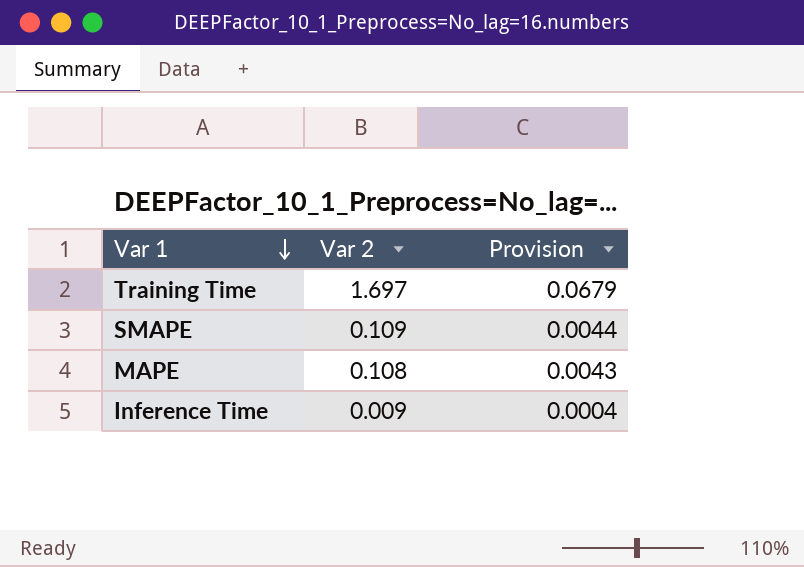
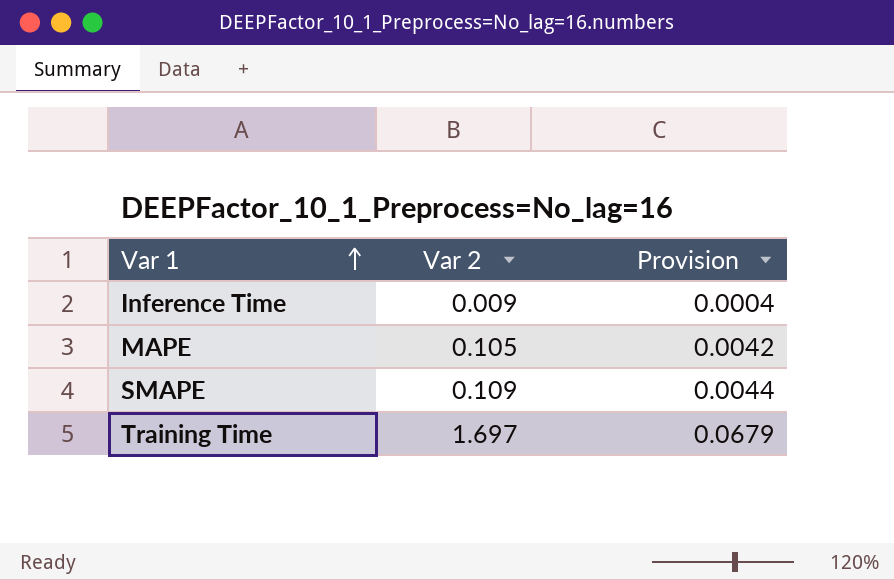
row order: Var 1 descending -> Var 1 ascending
MAPE | Var 2: 0.108 -> 0.105
MAPE | Provision: 0.0043 -> 0.0042

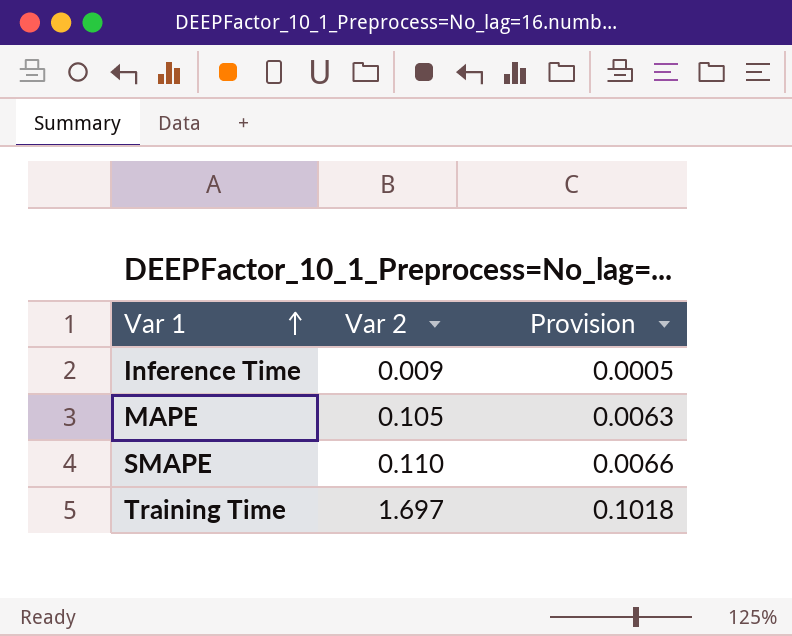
column Provision | formula: [Var 2] * 0.04 -> [Var 2] * 0.06
SMAPE | Var 2: 0.109 -> 0.110

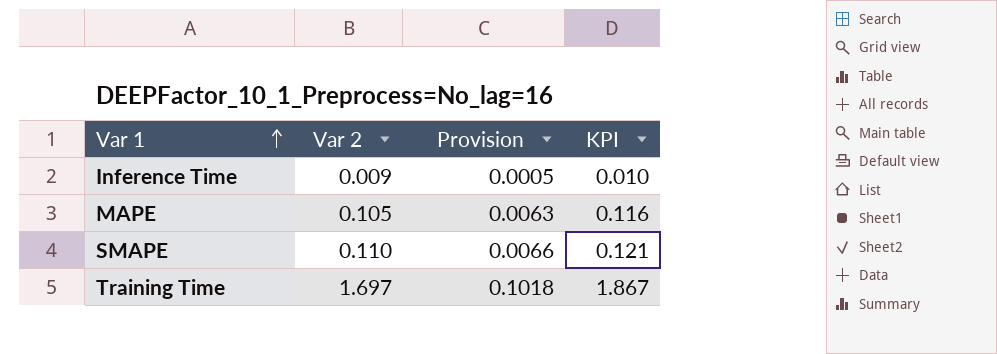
column KPI | formula: none -> [Var 2] * 1.1

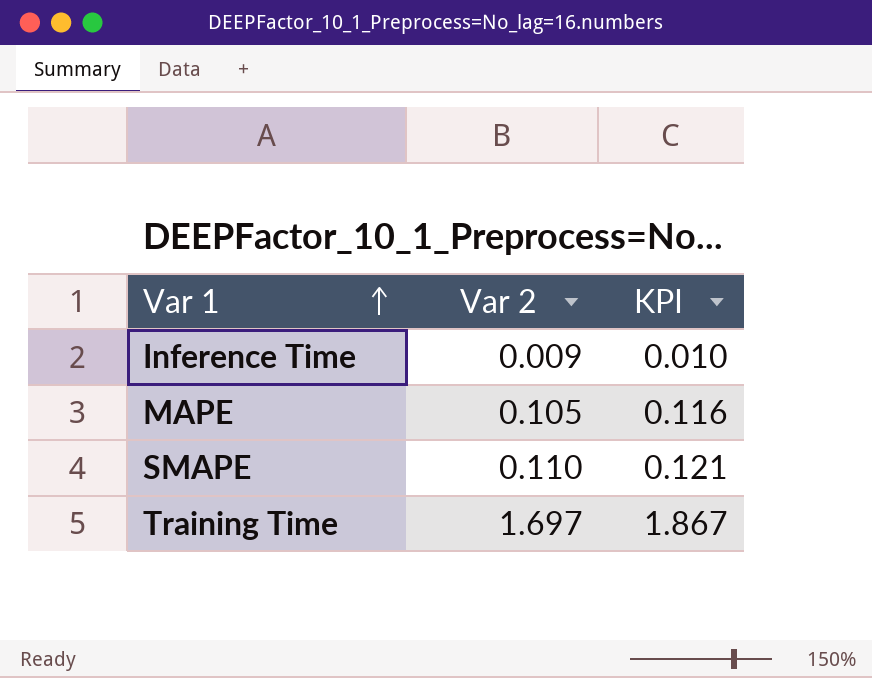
column Provision | formula: [Var 2] * 0.06 -> none

